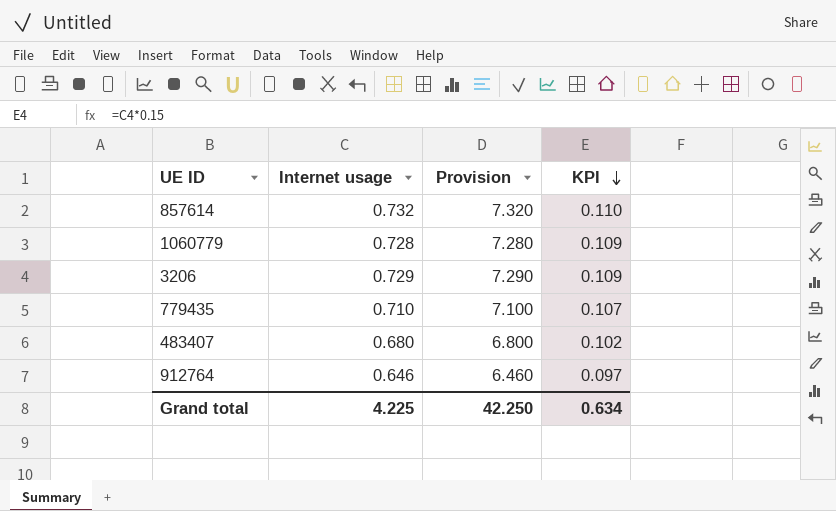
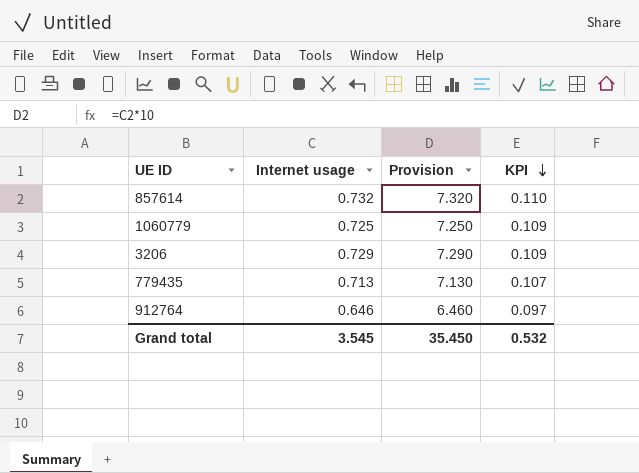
row 483407: 0.680 | 6.800 | 0.102 -> none
1060779 | Internet usage: 0.728 -> 0.725
1060779 | Provision: 7.280 -> 7.250
779435 | Internet usage: 0.710 -> 0.713
779435 | Provision: 7.100 -> 7.130
Grand total | Internet usage: 4.225 -> 3.545
Grand total | Provision: 42.250 -> 35.450
Grand total | KPI: 0.634 -> 0.532

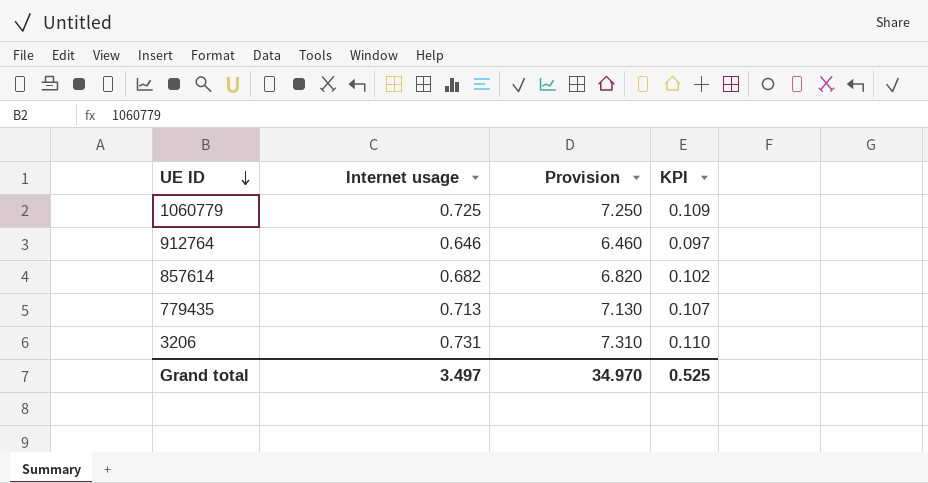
row order: KPI descending -> UE ID descending
857614 | Internet usage: 0.732 -> 0.682
857614 | Provision: 7.320 -> 6.820
857614 | KPI: 0.110 -> 0.102
3206 | Internet usage: 0.729 -> 0.731
3206 | Provision: 7.290 -> 7.310
3206 | KPI: 0.109 -> 0.110
Grand total | Internet usage: 3.545 -> 3.497
Grand total | Provision: 35.450 -> 34.970
Grand total | KPI: 0.532 -> 0.525

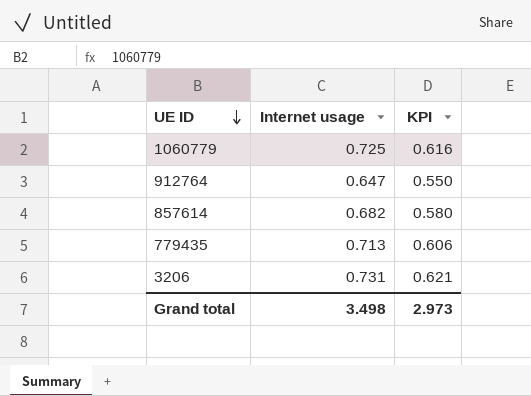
column Provision | formula: [Internet usage] * 10 -> none
column KPI | formula: [Internet usage] * 0.15 -> [Internet usage] * 0.85
912764 | Internet usage: 0.646 -> 0.647
Grand total | Internet usage: 3.497 -> 3.498
Grand total | KPI: 0.525 -> 2.973

